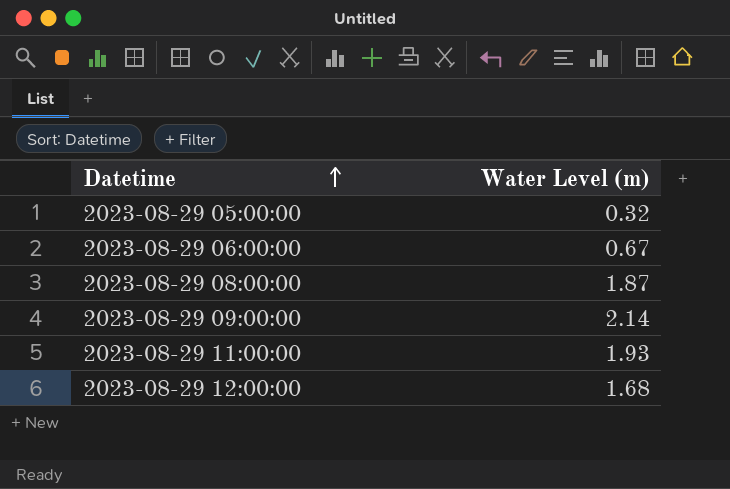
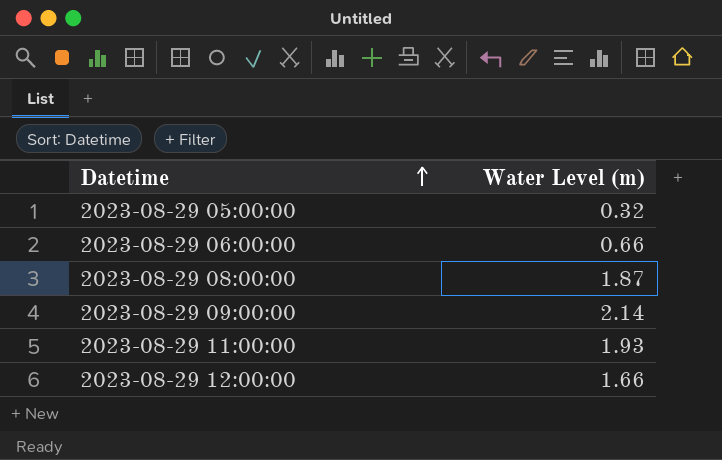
2023-08-29 06:00:00 | Water Level (m): 0.67 -> 0.66
2023-08-29 12:00:00 | Water Level (m): 1.68 -> 1.66

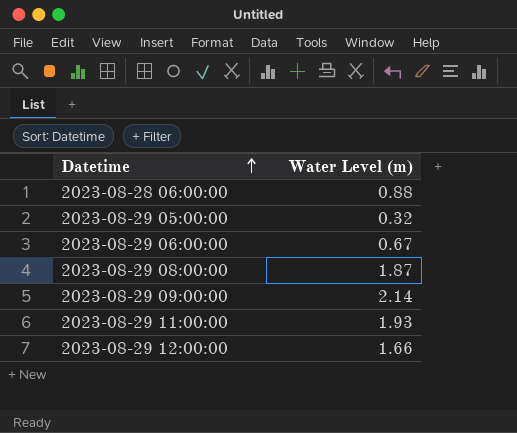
row 2023-08-28 06:00:00: none -> 0.88
2023-08-29 06:00:00 | Water Level (m): 0.66 -> 0.67

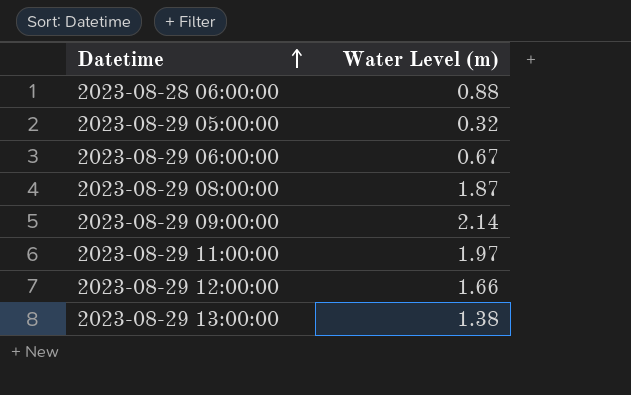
2023-08-29 11:00:00 | Water Level (m): 1.93 -> 1.97
row 2023-08-29 13:00:00: none -> 1.38

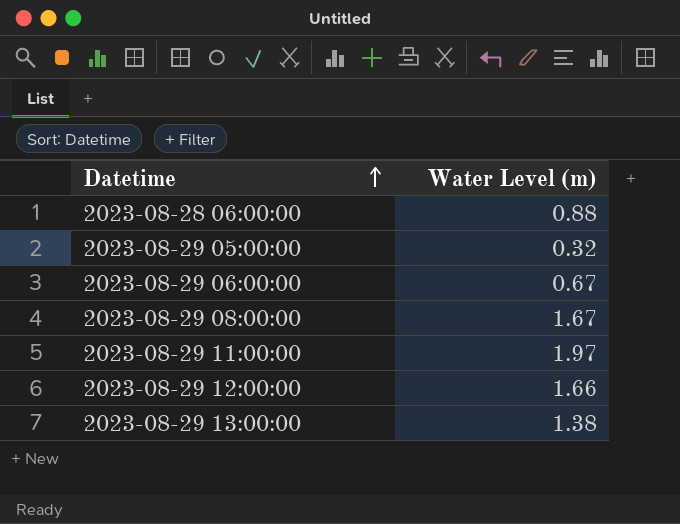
row 2023-08-29 09:00:00: 2.14 -> none
2023-08-29 08:00:00 | Water Level (m): 1.87 -> 1.67

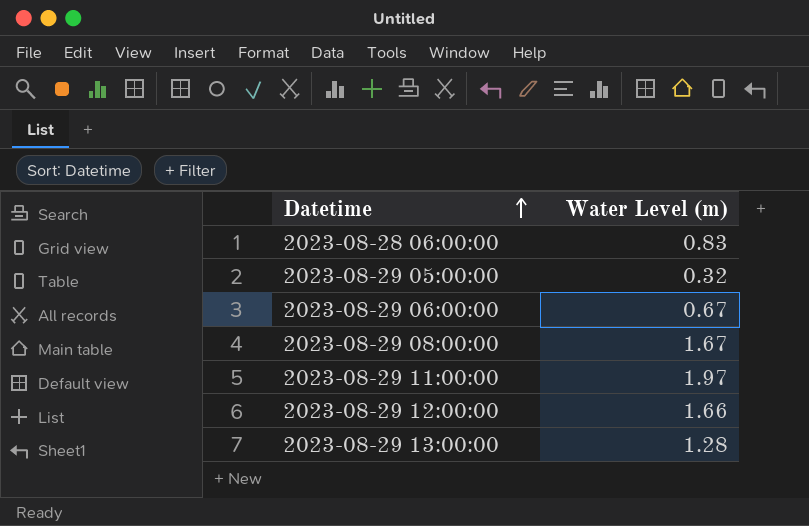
2023-08-28 06:00:00 | Water Level (m): 0.88 -> 0.83
2023-08-29 13:00:00 | Water Level (m): 1.38 -> 1.28

